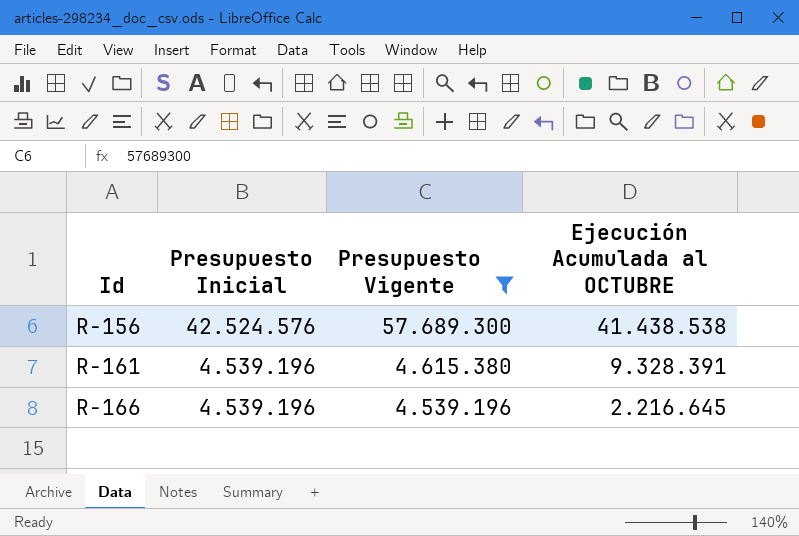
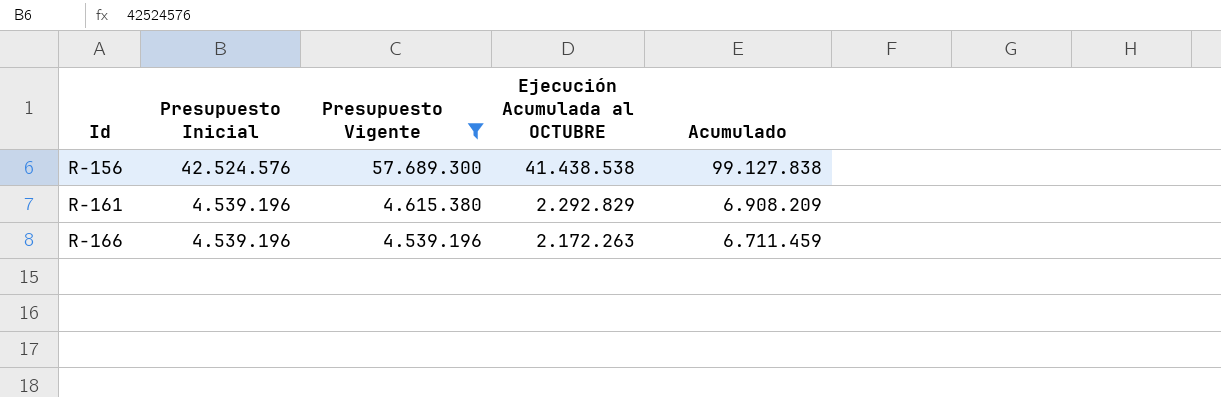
column Acumulado | formula: none -> [Presupuesto Vigente] + [Ejecución Acumulada al OCTUBRE]
R-161 | Ejecución Acumulada al OCTUBRE: 9.328.391 -> 2.292.829
R-166 | Ejecución Acumulada al OCTUBRE: 2.216.645 -> 2.172.263

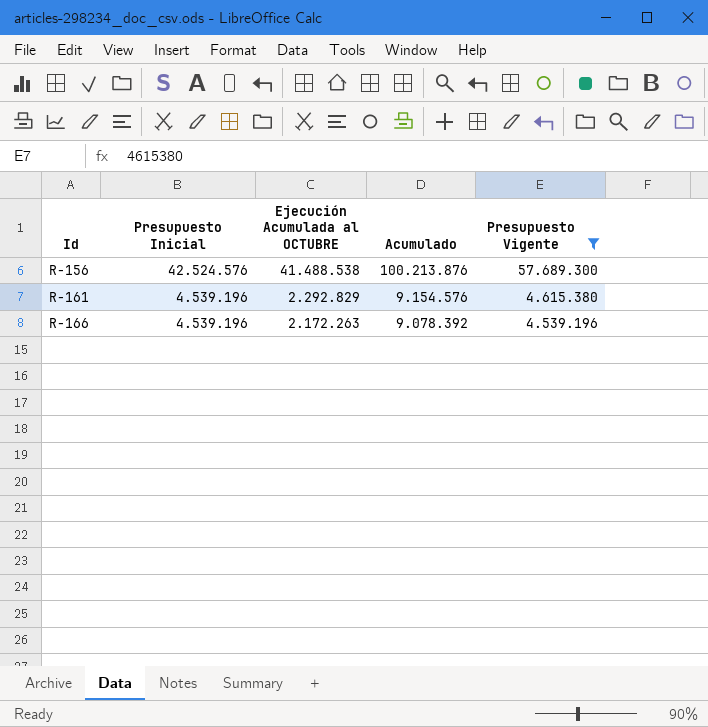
column Acumulado | formula: [Presupuesto Vigente] + [Ejecución Acumulada al OCTUBRE] -> [Presupuesto Inicial] + [Presupuesto Vigente]
column Presupuesto Vigente | position: 3 -> 5
R-156 | Ejecución Acumulada al OCTUBRE: 41.438.538 -> 41.488.538

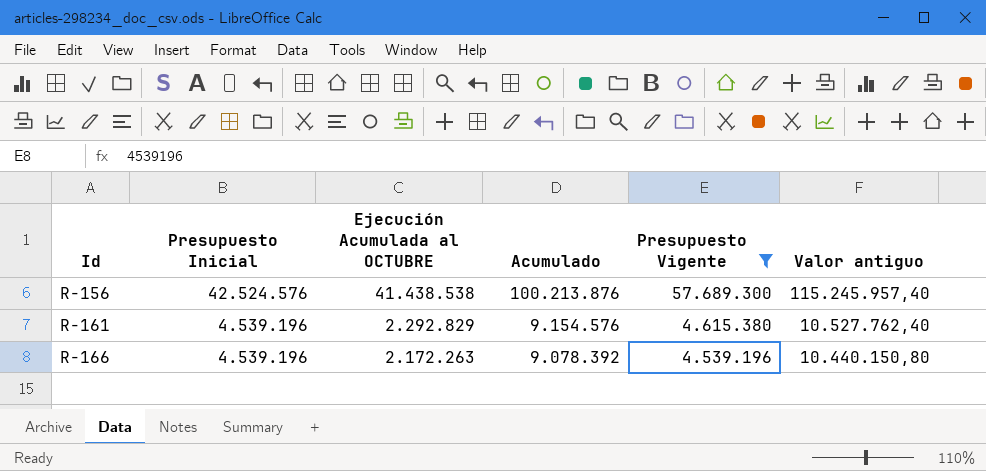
column Valor antiguo | formula: none -> [Acumulado] * 1,15
R-156 | Ejecución Acumulada al OCTUBRE: 41.488.538 -> 41.438.538

